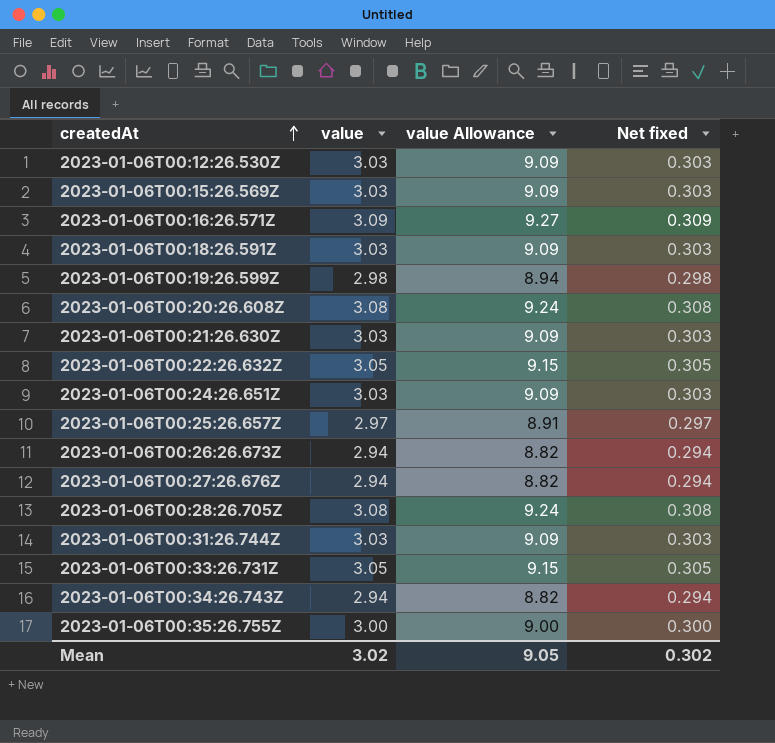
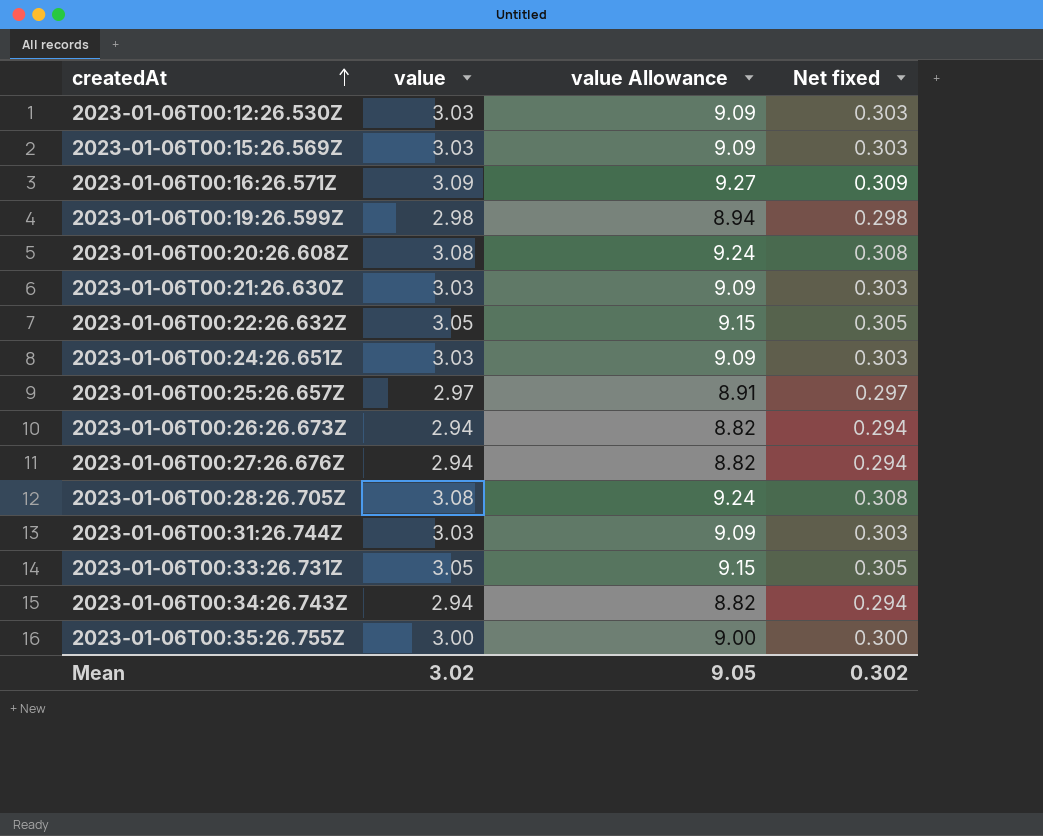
row 2023-01-06T00:18:26.591Z: 3.03 | 9.09 | 0.303 -> none

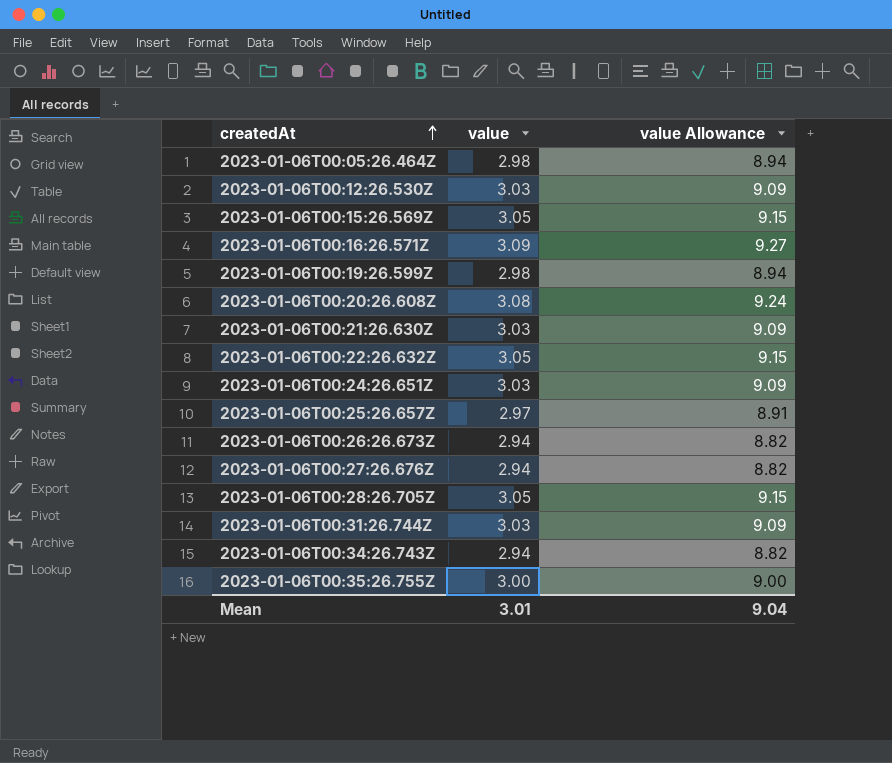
column Net fixed | formula: [value] * 0.1 -> none
row 2023-01-06T00:33:26.731Z: 3.05 | 9.15 | 0.305 -> none
row 2023-01-06T00:05:26.464Z: none -> 2.98 | 8.94
2023-01-06T00:15:26.569Z | value: 3.03 -> 3.05
2023-01-06T00:15:26.569Z | value Allowance: 9.09 -> 9.15
2023-01-06T00:28:26.705Z | value: 3.08 -> 3.05
2023-01-06T00:28:26.705Z | value Allowance: 9.24 -> 9.15
Mean | value: 3.02 -> 3.01
Mean | value Allowance: 9.05 -> 9.04

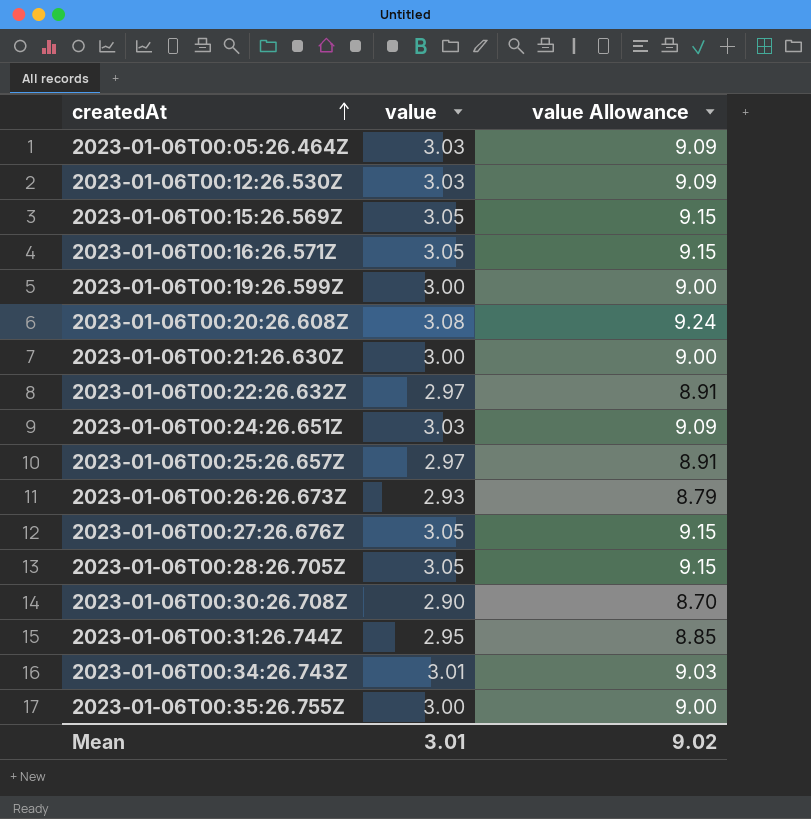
2023-01-06T00:05:26.464Z | value: 2.98 -> 3.03
2023-01-06T00:05:26.464Z | value Allowance: 8.94 -> 9.09
2023-01-06T00:16:26.571Z | value: 3.09 -> 3.05
2023-01-06T00:16:26.571Z | value Allowance: 9.27 -> 9.15
2023-01-06T00:19:26.599Z | value: 2.98 -> 3.00
2023-01-06T00:19:26.599Z | value Allowance: 8.94 -> 9.00
2023-01-06T00:21:26.630Z | value: 3.03 -> 3.00
2023-01-06T00:21:26.630Z | value Allowance: 9.09 -> 9.00
2023-01-06T00:22:26.632Z | value: 3.05 -> 2.97
2023-01-06T00:22:26.632Z | value Allowance: 9.15 -> 8.91
2023-01-06T00:26:26.673Z | value: 2.94 -> 2.93
2023-01-06T00:26:26.673Z | value Allowance: 8.82 -> 8.79
2023-01-06T00:27:26.676Z | value: 2.94 -> 3.05
2023-01-06T00:27:26.676Z | value Allowance: 8.82 -> 9.15
row 2023-01-06T00:30:26.708Z: none -> 2.90 | 8.70
2023-01-06T00:31:26.744Z | value: 3.03 -> 2.95
2023-01-06T00:31:26.744Z | value Allowance: 9.09 -> 8.85
2023-01-06T00:34:26.743Z | value: 2.94 -> 3.01
2023-01-06T00:34:26.743Z | value Allowance: 8.82 -> 9.03
Mean | value Allowance: 9.04 -> 9.02

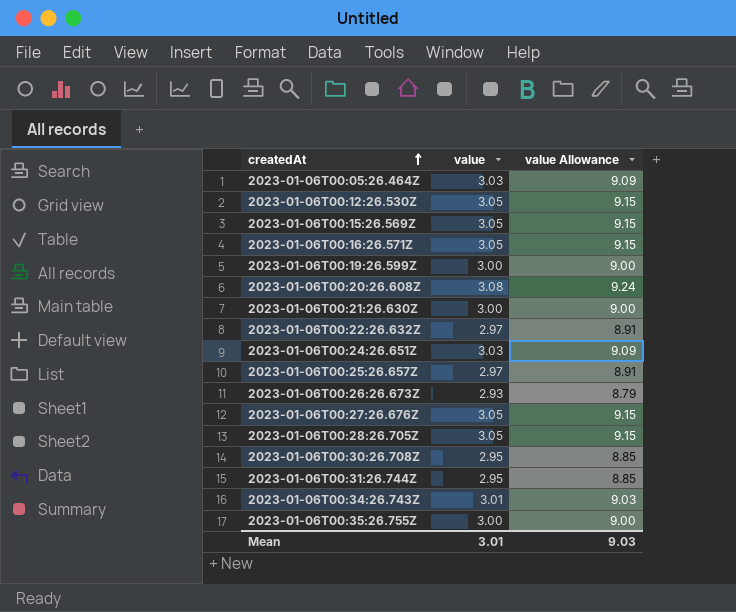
2023-01-06T00:12:26.530Z | value: 3.03 -> 3.05
2023-01-06T00:12:26.530Z | value Allowance: 9.09 -> 9.15
2023-01-06T00:30:26.708Z | value: 2.90 -> 2.95
2023-01-06T00:30:26.708Z | value Allowance: 8.70 -> 8.85
Mean | value Allowance: 9.02 -> 9.03

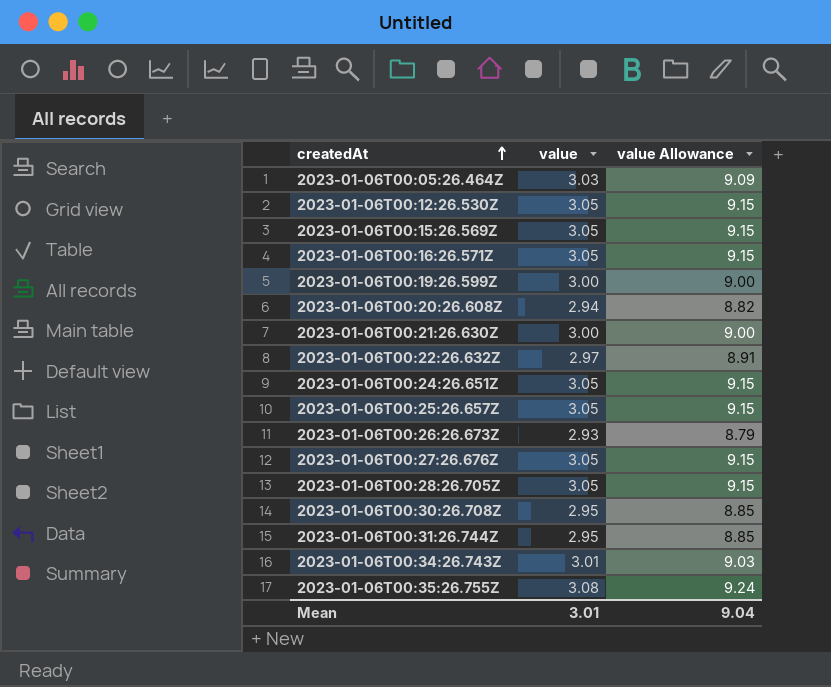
2023-01-06T00:20:26.608Z | value: 3.08 -> 2.94
2023-01-06T00:20:26.608Z | value Allowance: 9.24 -> 8.82
2023-01-06T00:24:26.651Z | value: 3.03 -> 3.05
2023-01-06T00:24:26.651Z | value Allowance: 9.09 -> 9.15
2023-01-06T00:25:26.657Z | value: 2.97 -> 3.05
2023-01-06T00:25:26.657Z | value Allowance: 8.91 -> 9.15
2023-01-06T00:35:26.755Z | value: 3.00 -> 3.08
2023-01-06T00:35:26.755Z | value Allowance: 9.00 -> 9.24
Mean | value Allowance: 9.03 -> 9.04

